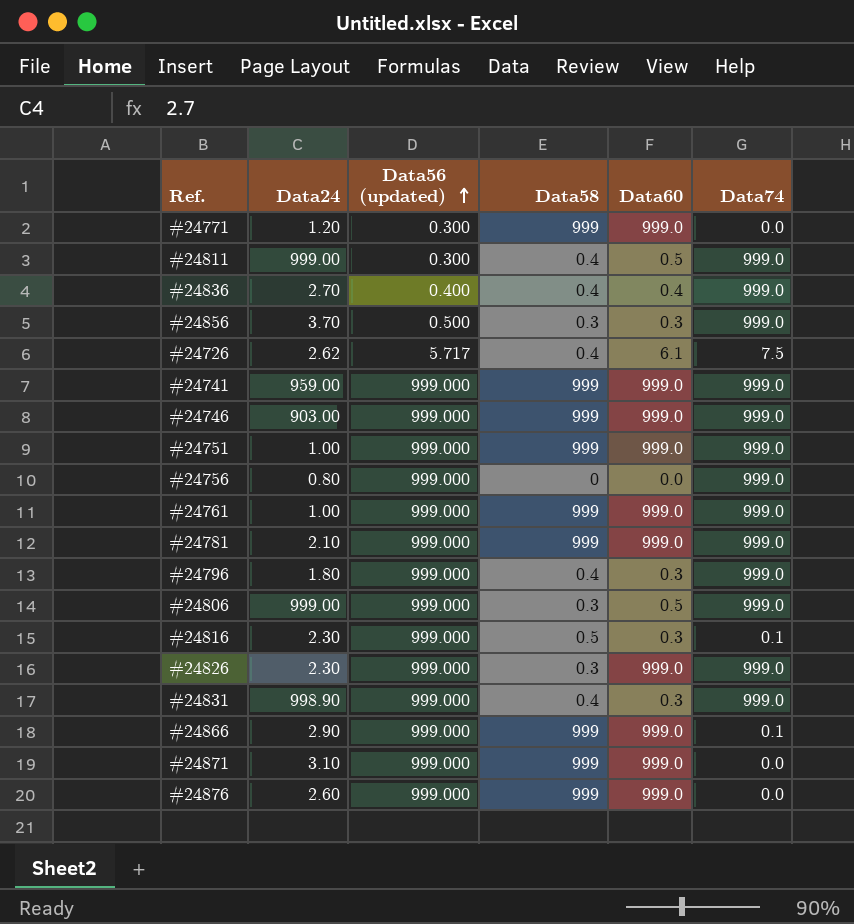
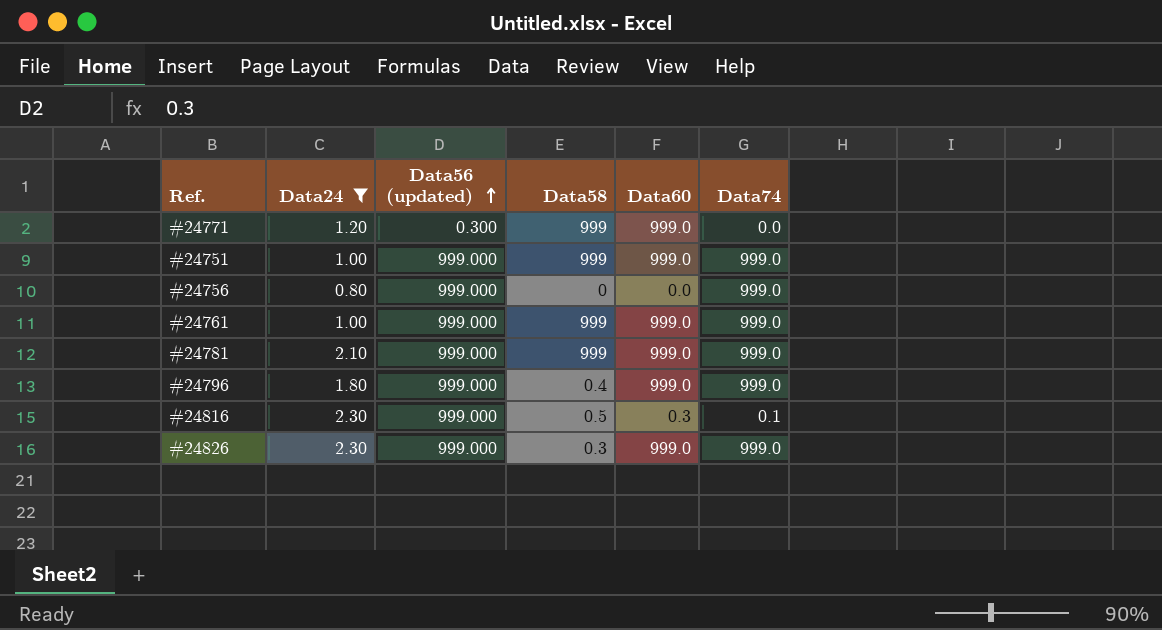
filter: none -> Data24 <= 2.30
#24796 | Data60: 0.3 -> 999.0

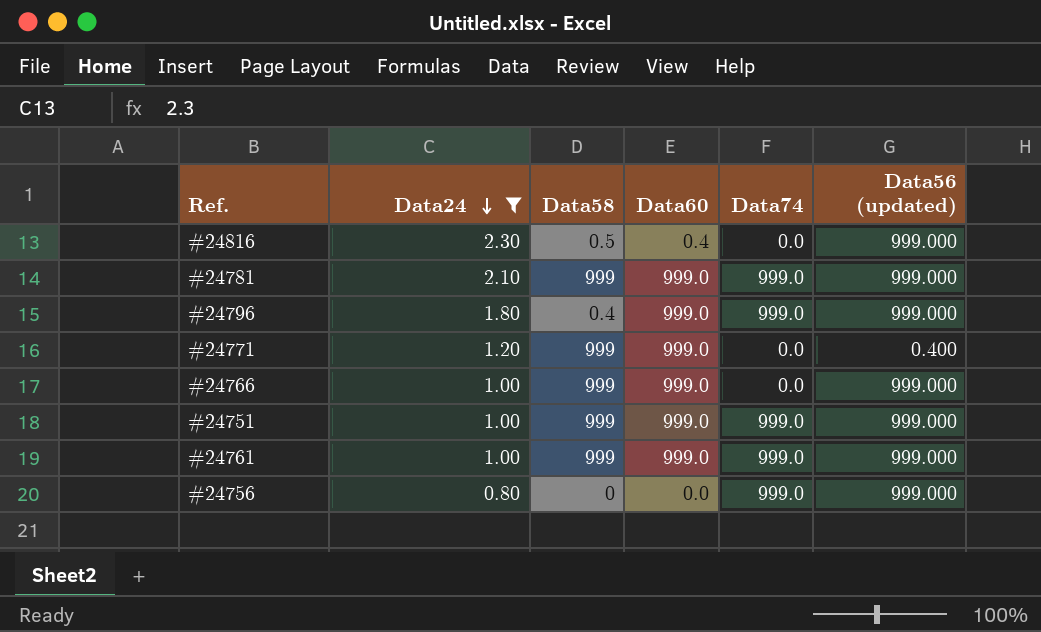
row order: Data56 (updated) ascending -> Data24 descending
column Data56 (updated) | position: 3 -> 6
row #24826: 2.30 | 999.000 | 0.3 | 999.0 | 999.0 -> none
#24816 | Data60: 0.3 -> 0.4
#24816 | Data74: 0.1 -> 0.0
#24771 | Data56 (updated): 0.300 -> 0.400
row #24766: none -> 1.00 | 999 | 999.0 | 0.0 | 999.000

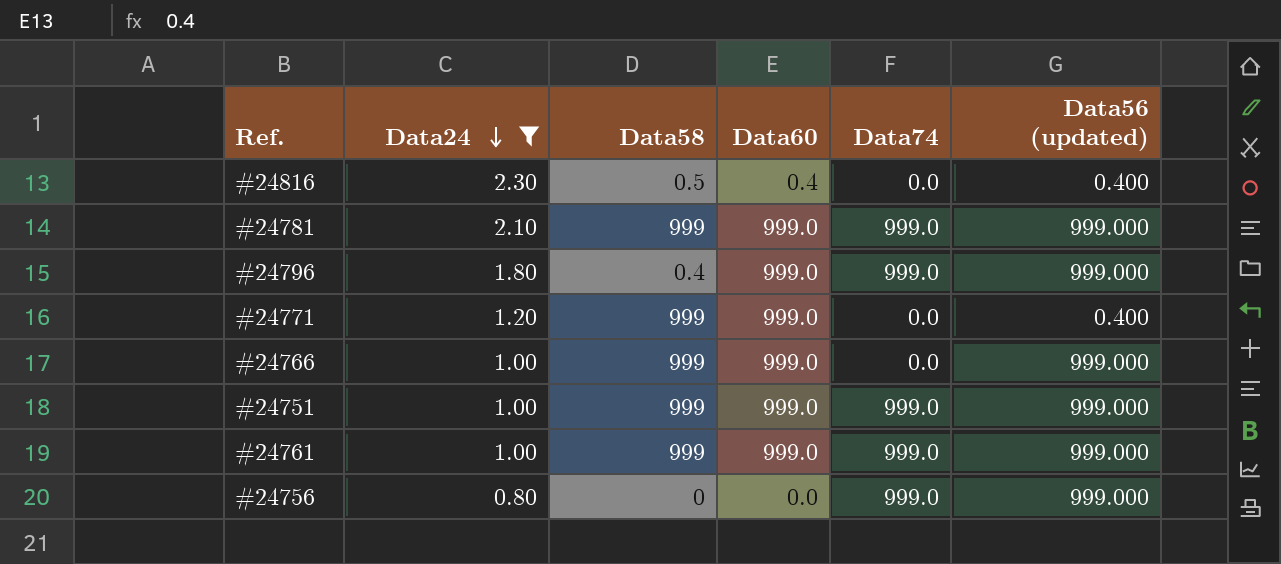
#24816 | Data56 (updated): 999.000 -> 0.400

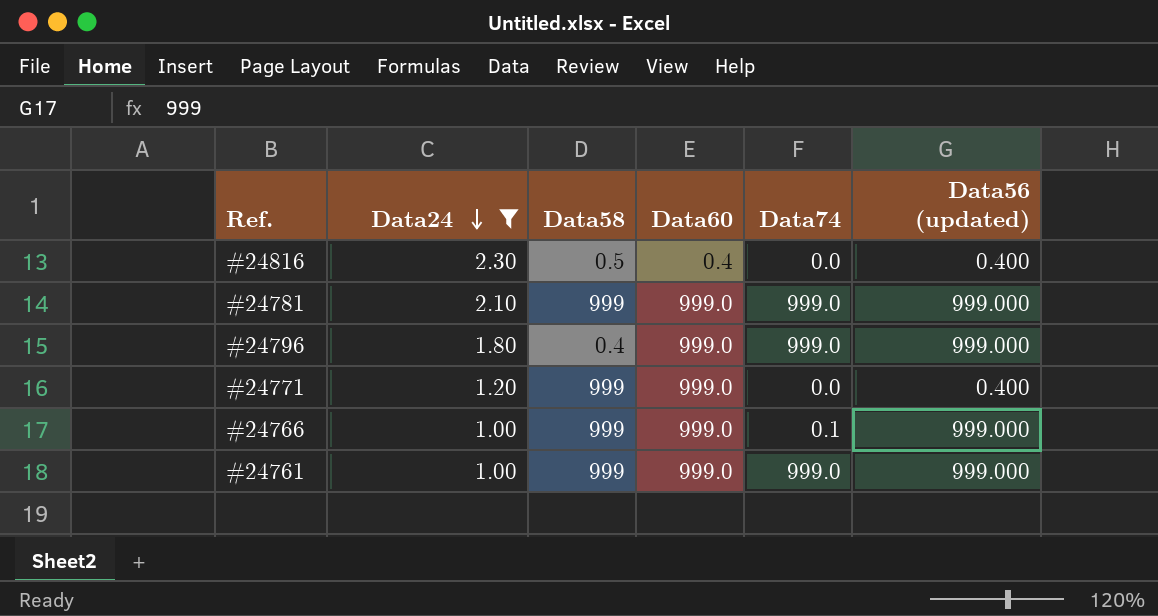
row #24751: 1.00 | 999 | 999.0 | 999.0 | 999.000 -> none
row #24756: 0.80 | 0 | 0.0 | 999.0 | 999.000 -> none
#24766 | Data74: 0.0 -> 0.1

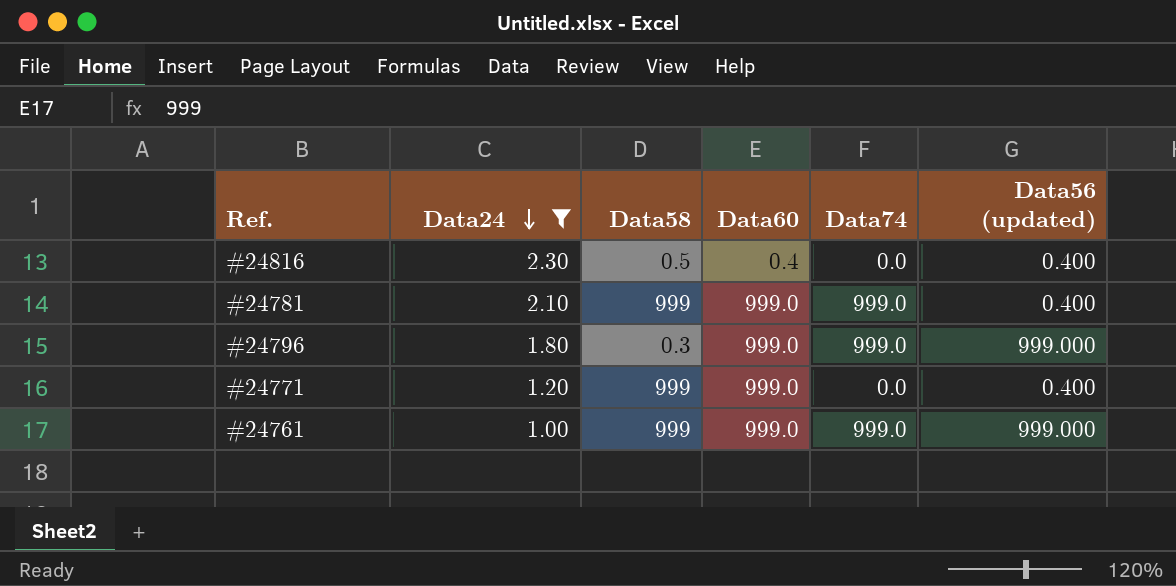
row #24766: 1.00 | 999 | 999.0 | 0.1 | 999.000 -> none
#24781 | Data56 (updated): 999.000 -> 0.400
#24796 | Data58: 0.4 -> 0.3

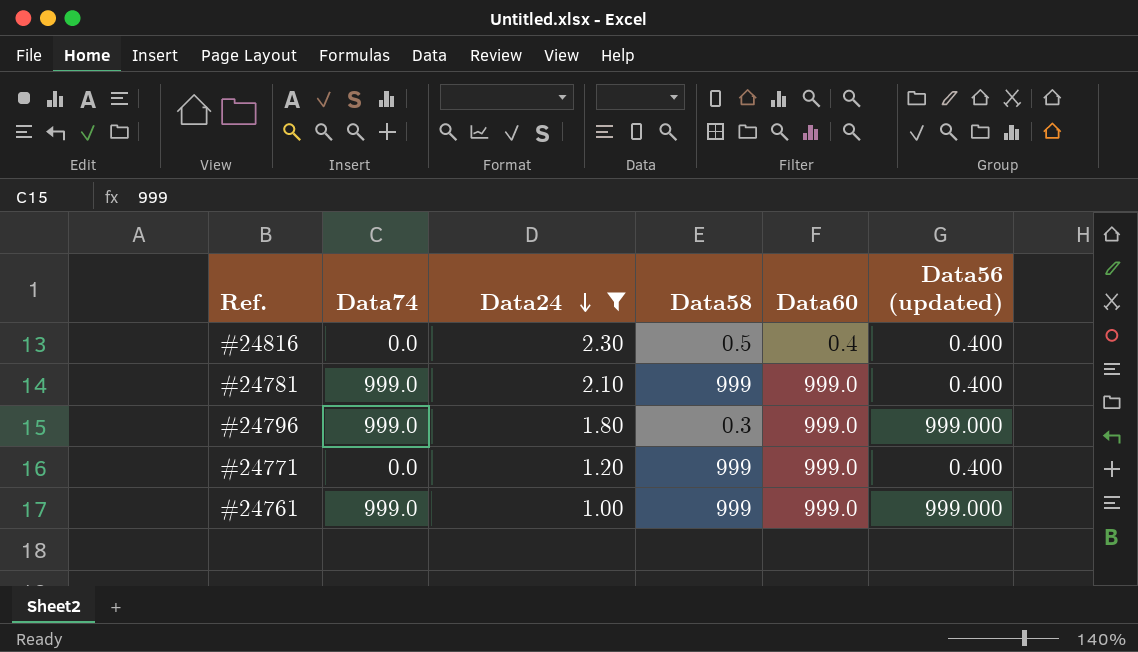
column Data74 | position: 5 -> 2

